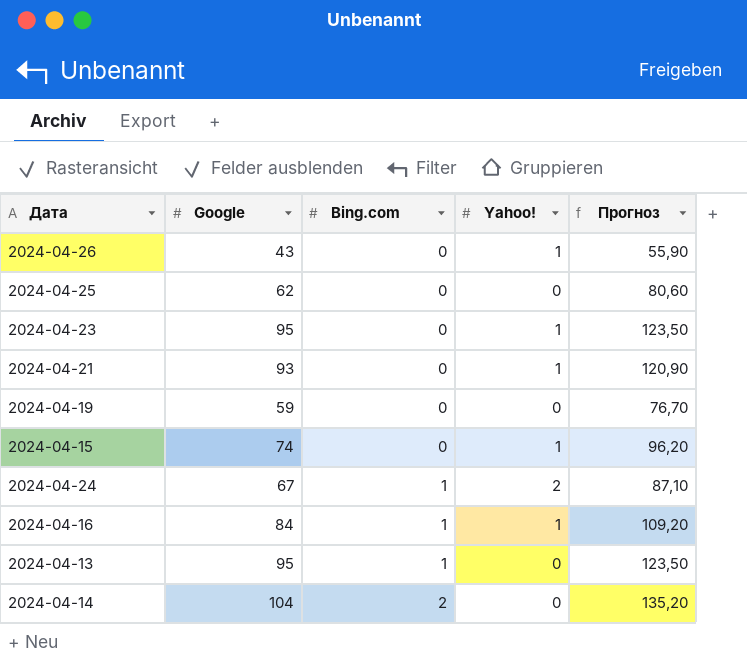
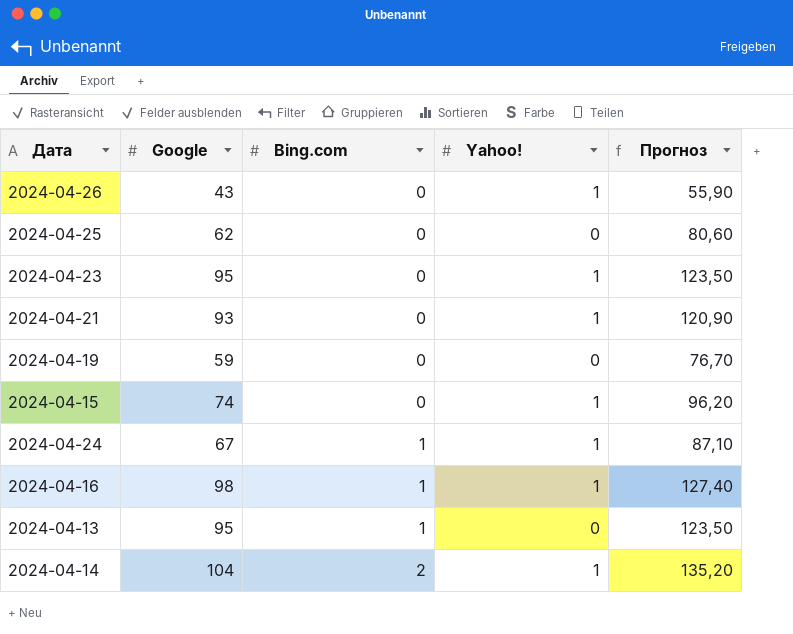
2024-04-24 | Yahoo!: 2 -> 1
2024-04-16 | Google: 84 -> 98
2024-04-16 | Прогноз: 109,20 -> 127,40
2024-04-14 | Yahoo!: 0 -> 1

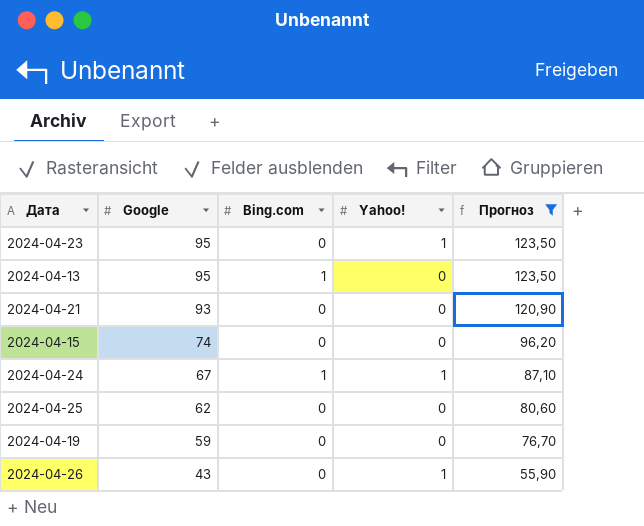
filter: none -> Прогноз <= 123,50
row order: Bing.com ascending -> Google descending
2024-04-21 | Yahoo!: 1 -> 0
2024-04-15 | Yahoo!: 1 -> 0

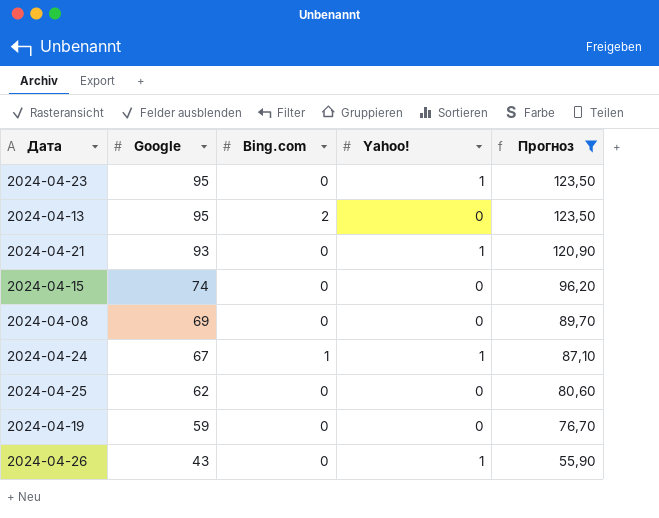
2024-04-13 | Bing.com: 1 -> 2
2024-04-21 | Yahoo!: 0 -> 1
row 2024-04-08: none -> 69 | 0 | 0 | 89,70

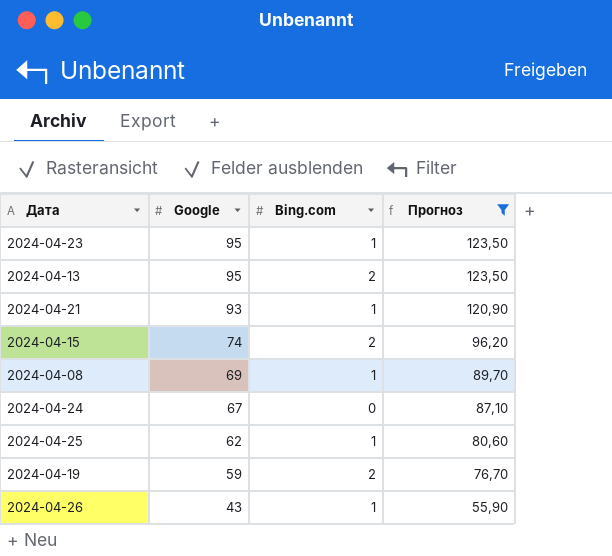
column Yahoo! | position: 4 -> none
2024-04-23 | Bing.com: 0 -> 1
2024-04-21 | Bing.com: 0 -> 1
2024-04-15 | Bing.com: 0 -> 2
2024-04-08 | Bing.com: 0 -> 1
2024-04-24 | Bing.com: 1 -> 0
2024-04-25 | Bing.com: 0 -> 1
2024-04-19 | Bing.com: 0 -> 2
2024-04-26 | Bing.com: 0 -> 1

